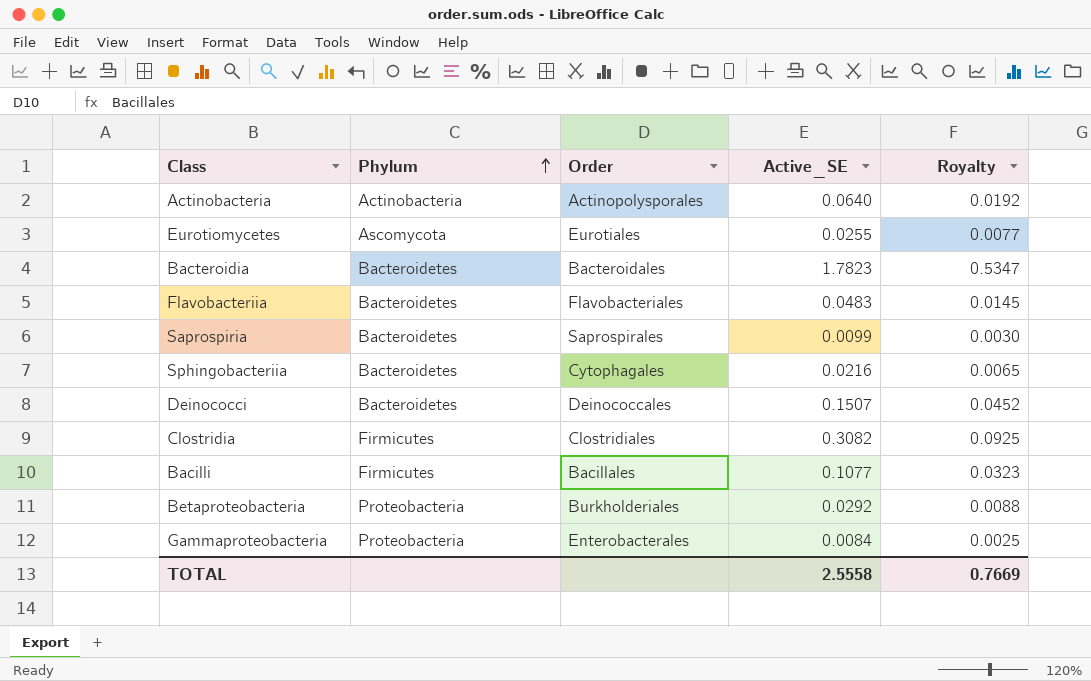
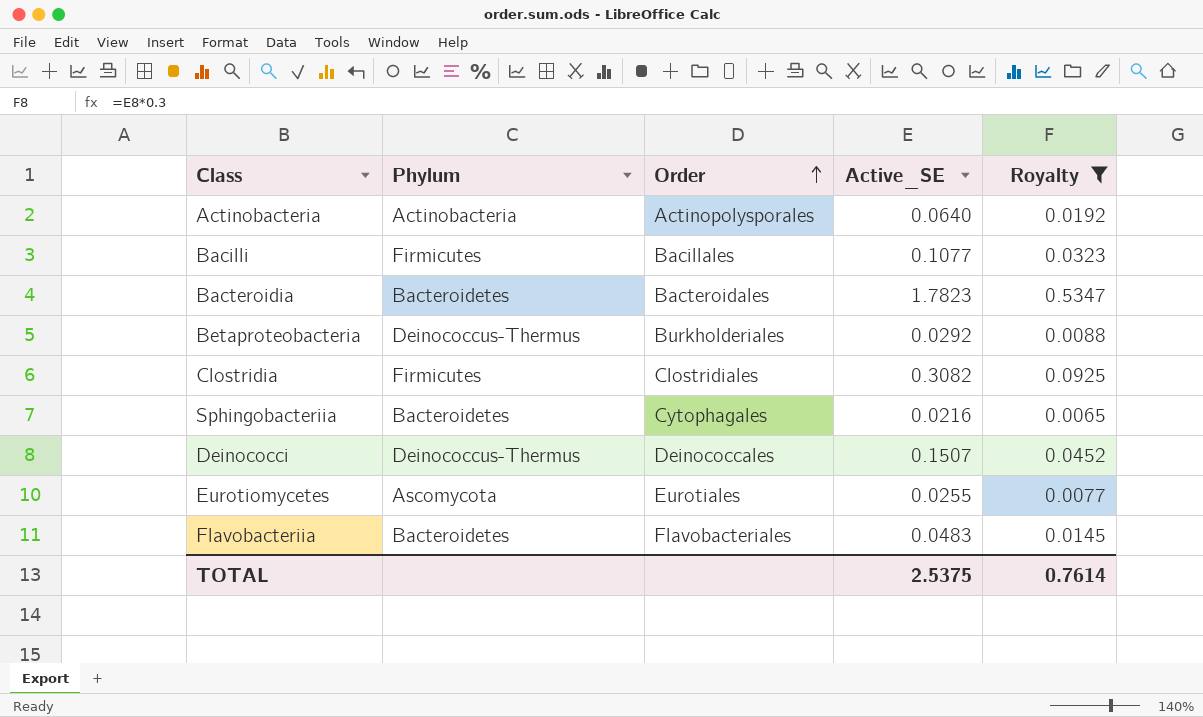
filter: none -> Royalty >= 0.0065
row order: Phylum ascending -> Order ascending
Betaproteobacteria | Phylum: Proteobacteria -> Deinococcus-Thermus
Deinococci | Phylum: Bacteroidetes -> Deinococcus-Thermus
TOTAL | Active_SE: 2.5558 -> 2.5375
TOTAL | Royalty: 0.7669 -> 0.7614

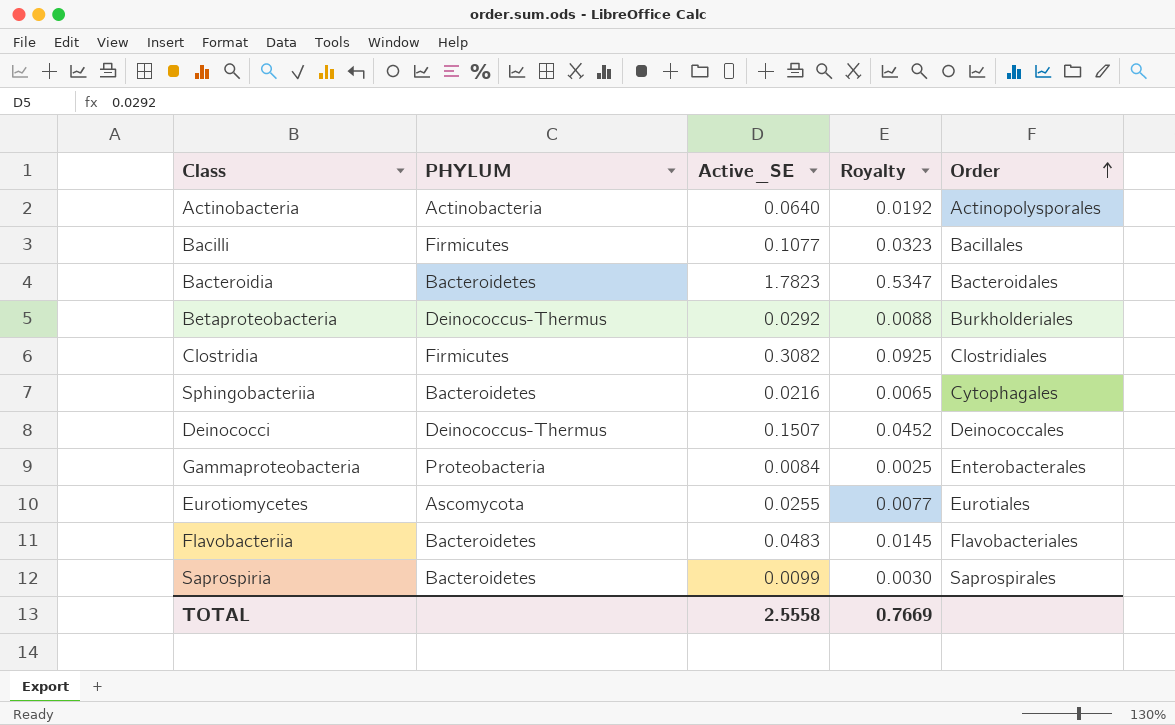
filter: Royalty >= 0.0065 -> none
column name: Phylum -> PHYLUM
column Order | position: 3 -> 5
TOTAL | Active_SE: 2.5375 -> 2.5558
TOTAL | Royalty: 0.7614 -> 0.7669

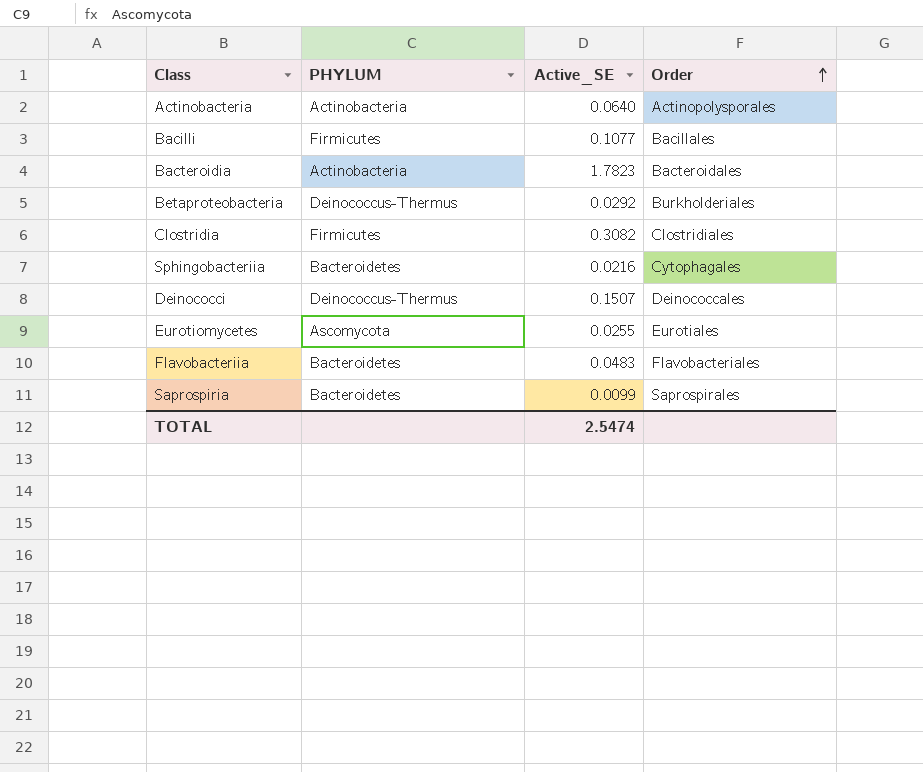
column Royalty | formula: [Active_SE] * 0.3 -> none
row Gammaproteobacteria: Proteobacteria | 0.0084 | 0.0025 | Enterobacterales -> none
Bacteroidia | PHYLUM: Bacteroidetes -> Actinobacteria
TOTAL | Active_SE: 2.5558 -> 2.5474

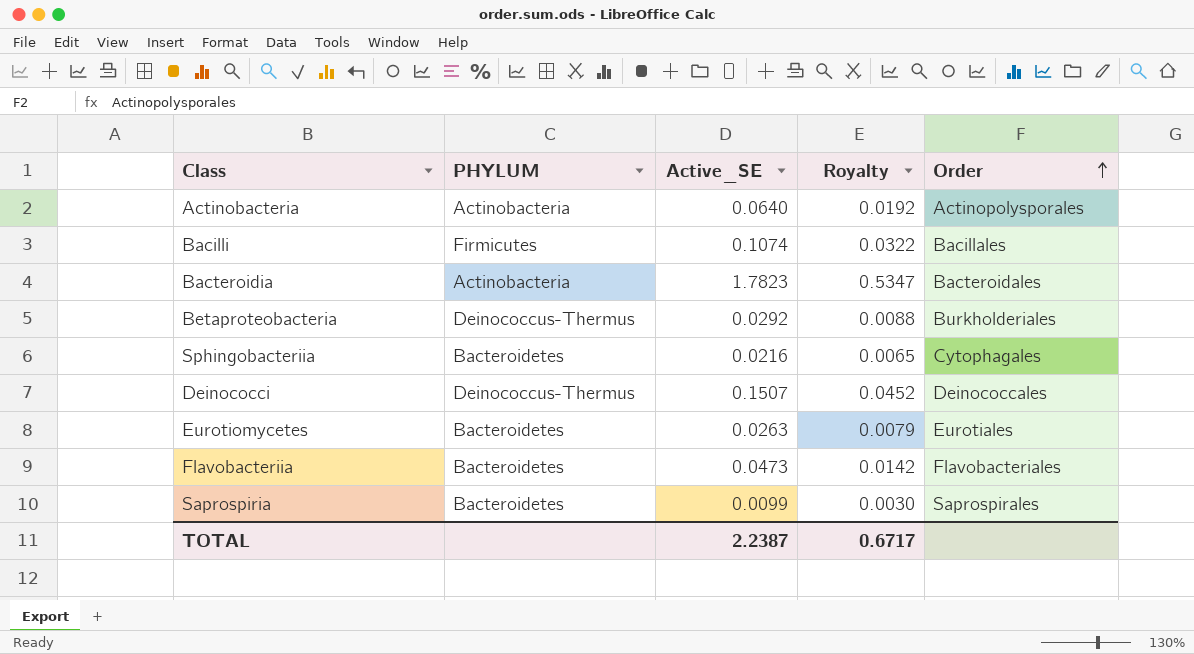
column Royalty | formula: none -> [Active_SE] * 0.3
row Clostridia: Firmicutes | 0.3082 | Clostridiales -> none
Bacilli | Active_SE: 0.1077 -> 0.1074
Eurotiomycetes | PHYLUM: Ascomycota -> Bacteroidetes
Eurotiomycetes | Active_SE: 0.0255 -> 0.0263
Flavobacteriia | Active_SE: 0.0483 -> 0.0473
TOTAL | Active_SE: 2.5474 -> 2.2387

